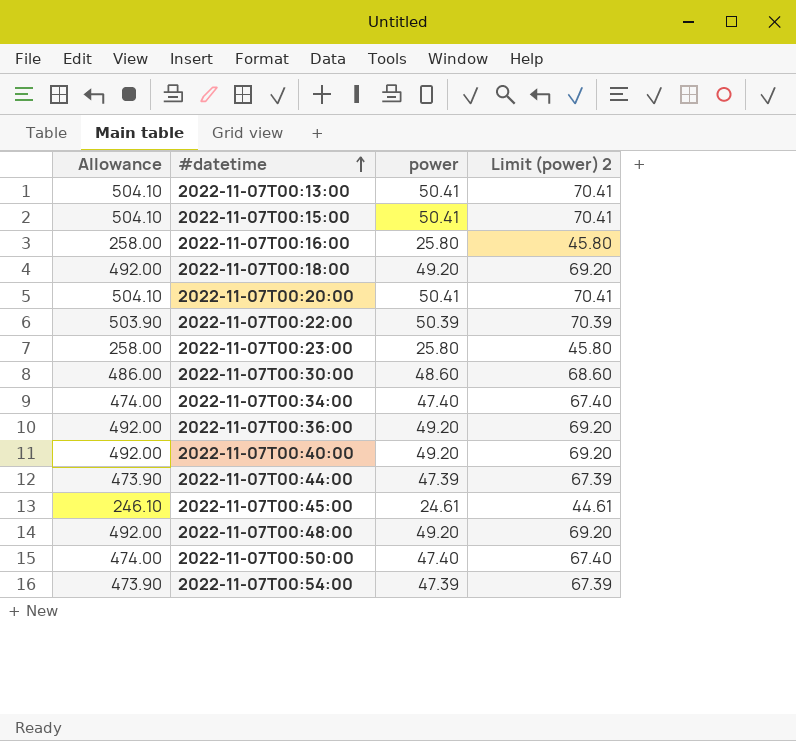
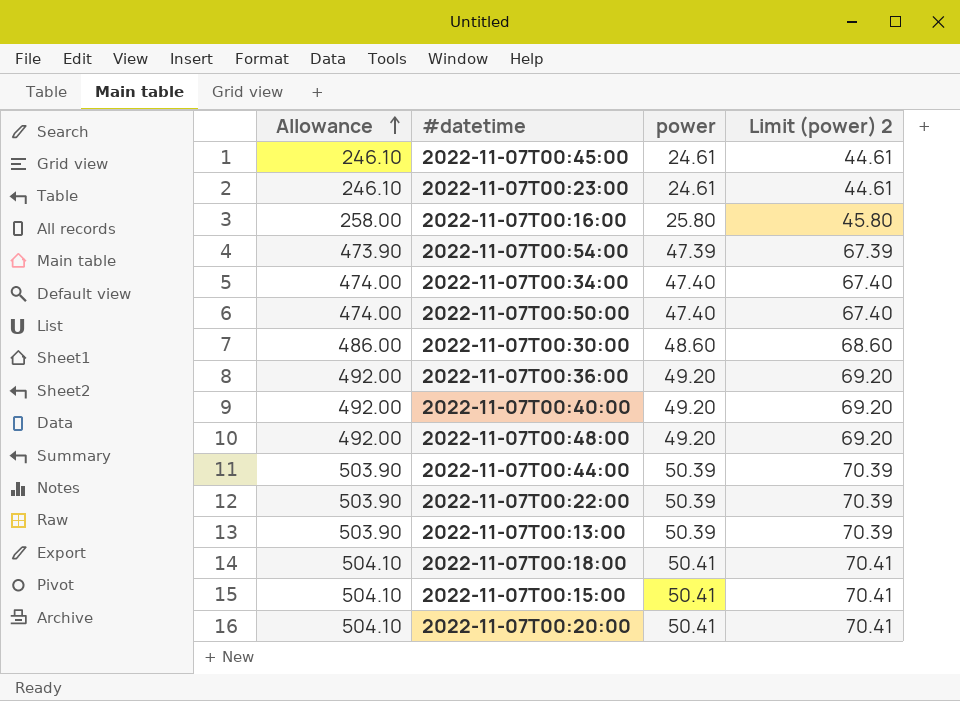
row order: #datetime ascending -> Allowance ascending
2022-11-07T00:23:00 | Allowance: 258.00 -> 246.10
2022-11-07T00:23:00 | power: 25.80 -> 24.61
2022-11-07T00:23:00 | Limit (power) 2: 45.80 -> 44.61
2022-11-07T00:44:00 | Allowance: 473.90 -> 503.90
2022-11-07T00:44:00 | power: 47.39 -> 50.39
2022-11-07T00:44:00 | Limit (power) 2: 67.39 -> 70.39
2022-11-07T00:13:00 | Allowance: 504.10 -> 503.90
2022-11-07T00:13:00 | power: 50.41 -> 50.39
2022-11-07T00:13:00 | Limit (power) 2: 70.41 -> 70.39
2022-11-07T00:18:00 | Allowance: 492.00 -> 504.10
2022-11-07T00:18:00 | power: 49.20 -> 50.41
2022-11-07T00:18:00 | Limit (power) 2: 69.20 -> 70.41

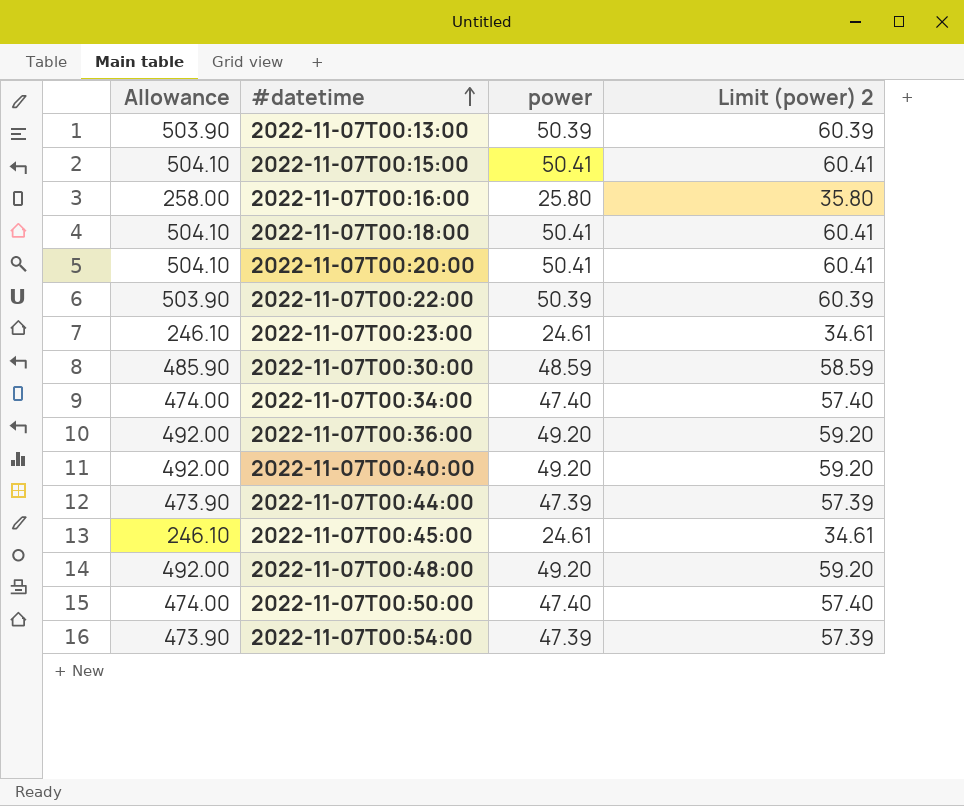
row order: Allowance ascending -> #datetime ascending
column Limit (power) 2 | formula: [power] + 20 -> [power] + 10
2022-11-07T00:30:00 | Allowance: 486.00 -> 485.90
2022-11-07T00:30:00 | power: 48.60 -> 48.59
2022-11-07T00:44:00 | Allowance: 503.90 -> 473.90
2022-11-07T00:44:00 | power: 50.39 -> 47.39

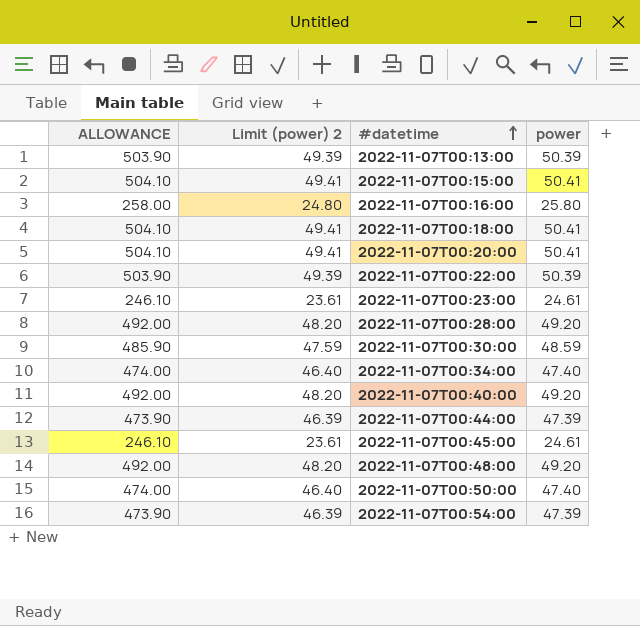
column name: Allowance -> ALLOWANCE
column Limit (power) 2 | formula: [power] + 10 -> [power] - 1
column Limit (power) 2 | position: 4 -> 2
row 2022-11-07T00:36:00: 492.00 | 49.20 | 59.20 -> none
row 2022-11-07T00:28:00: none -> 492.00 | 48.20 | 49.20

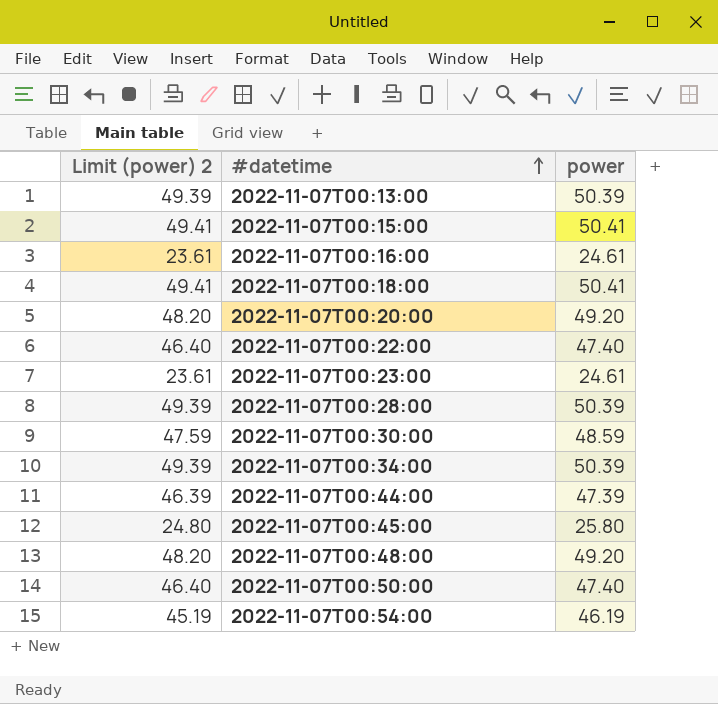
column ALLOWANCE | formula: [power] * 10 -> none
row 2022-11-07T00:40:00: 492.00 | 48.20 | 49.20 -> none
2022-11-07T00:16:00 | Limit (power) 2: 24.80 -> 23.61
2022-11-07T00:16:00 | power: 25.80 -> 24.61
2022-11-07T00:20:00 | Limit (power) 2: 49.41 -> 48.20
2022-11-07T00:20:00 | power: 50.41 -> 49.20
2022-11-07T00:22:00 | Limit (power) 2: 49.39 -> 46.40
2022-11-07T00:22:00 | power: 50.39 -> 47.40
2022-11-07T00:28:00 | Limit (power) 2: 48.20 -> 49.39
2022-11-07T00:28:00 | power: 49.20 -> 50.39
2022-11-07T00:34:00 | Limit (power) 2: 46.40 -> 49.39
2022-11-07T00:34:00 | power: 47.40 -> 50.39
2022-11-07T00:45:00 | Limit (power) 2: 23.61 -> 24.80
2022-11-07T00:45:00 | power: 24.61 -> 25.80
2022-11-07T00:54:00 | Limit (power) 2: 46.39 -> 45.19
2022-11-07T00:54:00 | power: 47.39 -> 46.19

